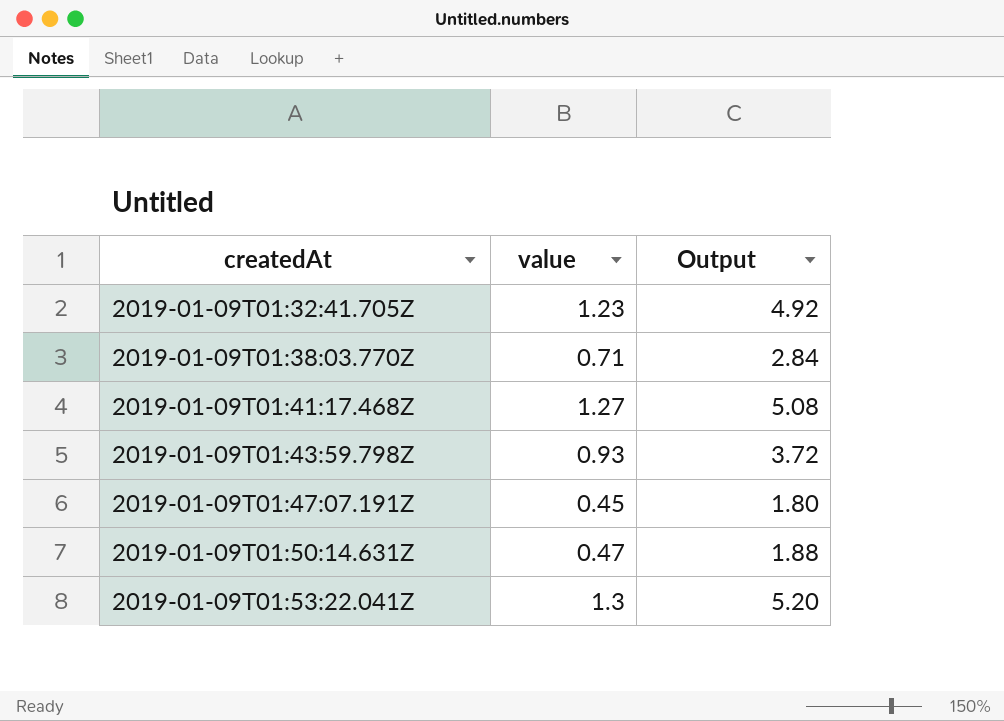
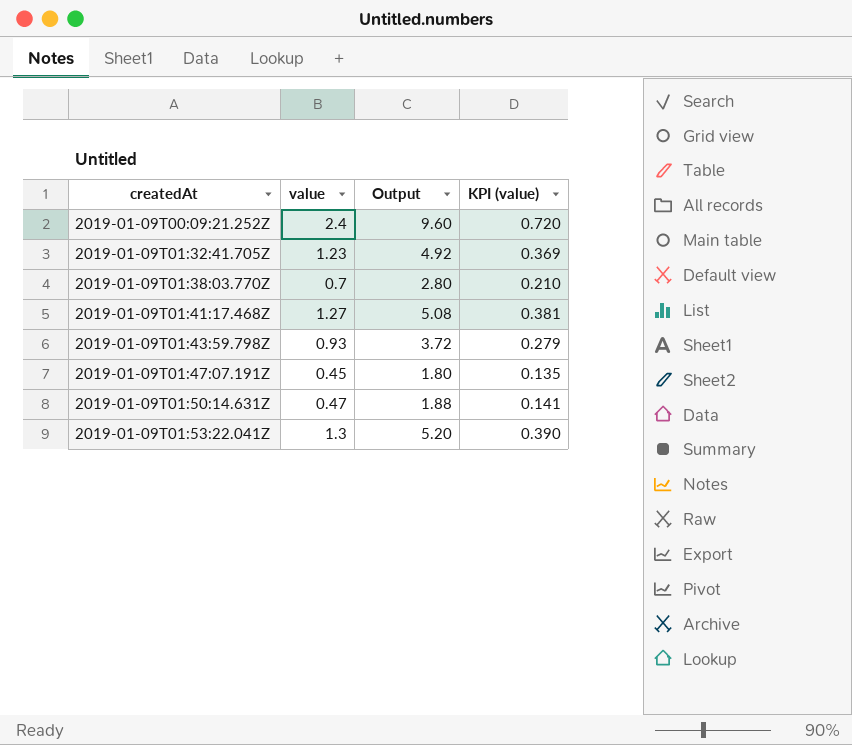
column KPI (value) | formula: none -> [value] * 0.3
row 2019-01-09T00:09:21.252Z: none -> 2.4 | 9.60 | 0.720
2019-01-09T01:38:03.770Z | value: 0.71 -> 0.7
2019-01-09T01:38:03.770Z | Output: 2.84 -> 2.80

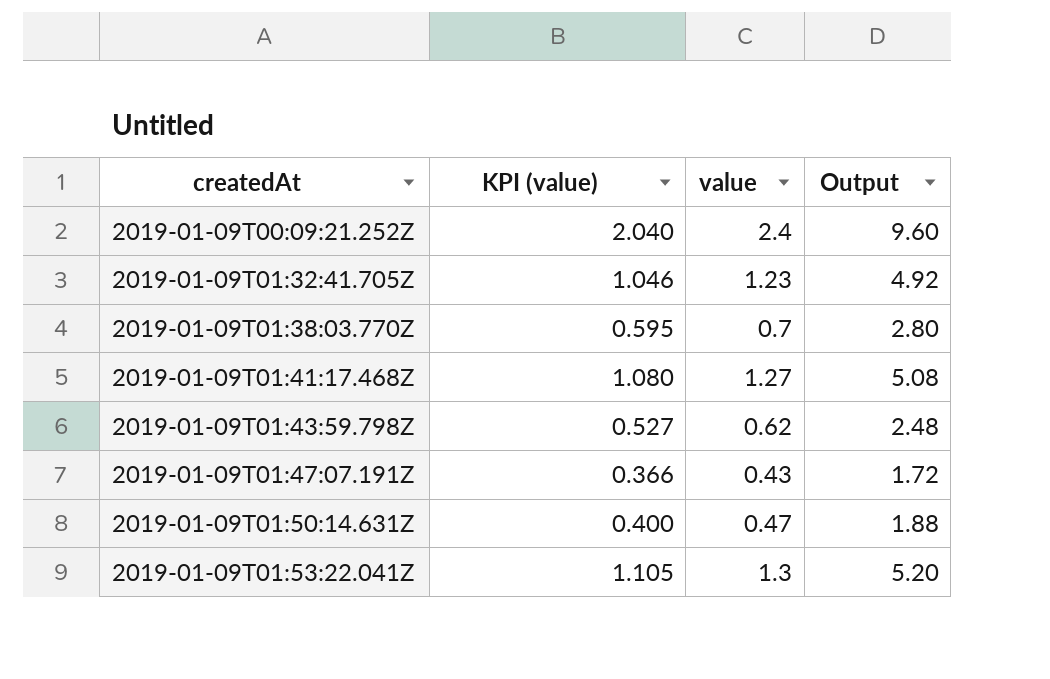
column KPI (value) | formula: [value] * 0.3 -> [value] * 0.85
column KPI (value) | position: 4 -> 2
2019-01-09T01:43:59.798Z | value: 0.93 -> 0.62
2019-01-09T01:43:59.798Z | Output: 3.72 -> 2.48
2019-01-09T01:47:07.191Z | value: 0.45 -> 0.43
2019-01-09T01:47:07.191Z | Output: 1.80 -> 1.72

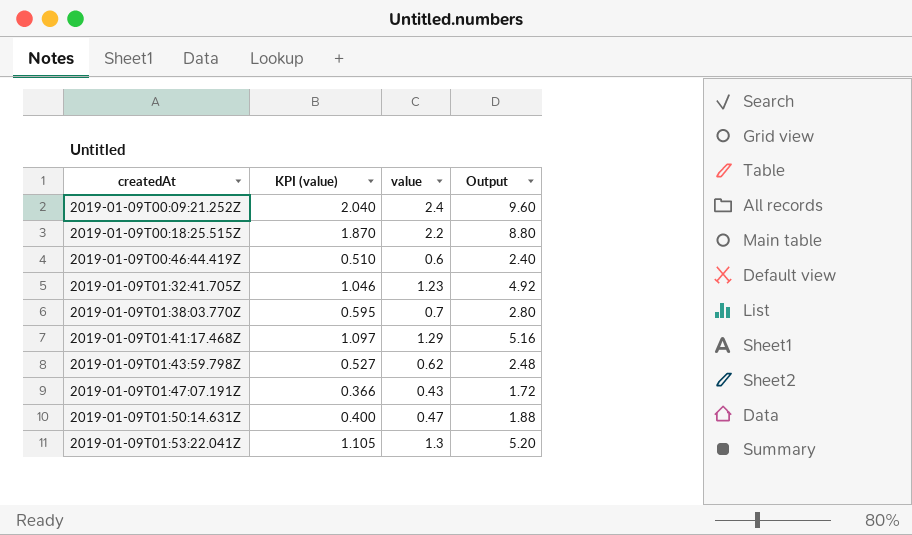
row 2019-01-09T00:18:25.515Z: none -> 1.870 | 2.2 | 8.80
row 2019-01-09T00:46:44.419Z: none -> 0.510 | 0.6 | 2.40
2019-01-09T01:41:17.468Z | KPI (value): 1.080 -> 1.097
2019-01-09T01:41:17.468Z | value: 1.27 -> 1.29
2019-01-09T01:41:17.468Z | Output: 5.08 -> 5.16

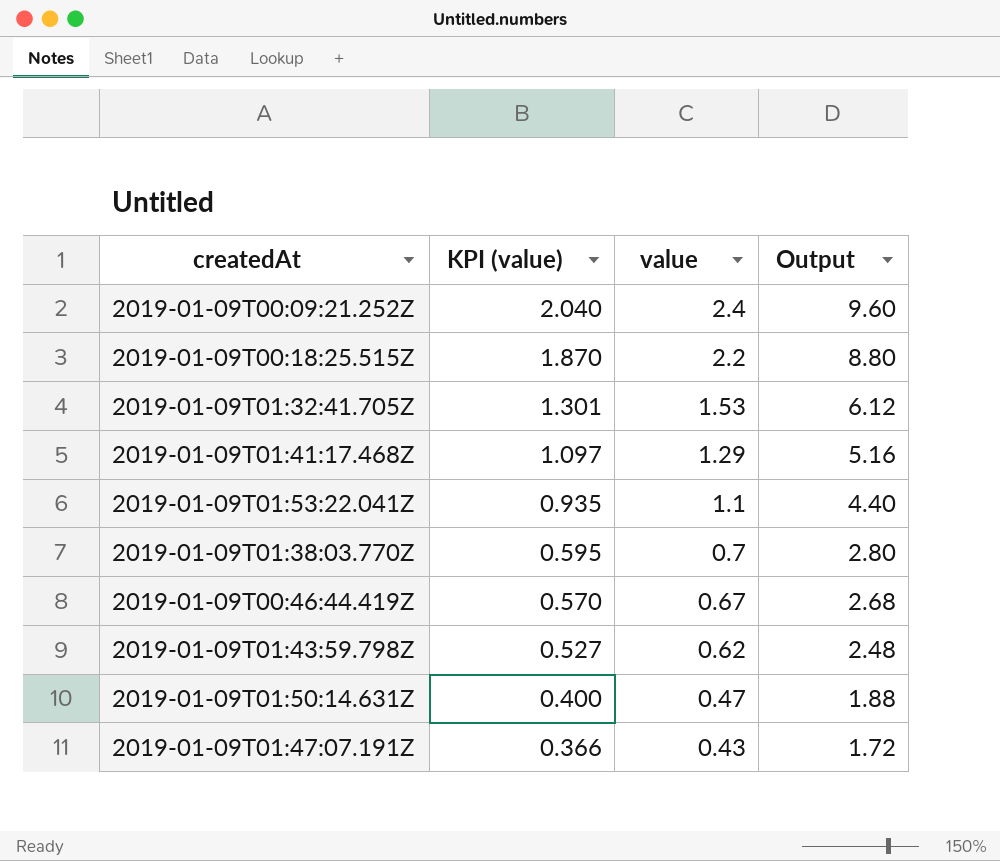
row order: createdAt ascending -> KPI (value) descending
2019-01-09T01:32:41.705Z | KPI (value): 1.046 -> 1.301
2019-01-09T01:32:41.705Z | value: 1.23 -> 1.53
2019-01-09T01:32:41.705Z | Output: 4.92 -> 6.12
2019-01-09T01:53:22.041Z | KPI (value): 1.105 -> 0.935
2019-01-09T01:53:22.041Z | value: 1.3 -> 1.1
2019-01-09T01:53:22.041Z | Output: 5.20 -> 4.40
2019-01-09T00:46:44.419Z | KPI (value): 0.510 -> 0.570
2019-01-09T00:46:44.419Z | value: 0.6 -> 0.67
2019-01-09T00:46:44.419Z | Output: 2.40 -> 2.68

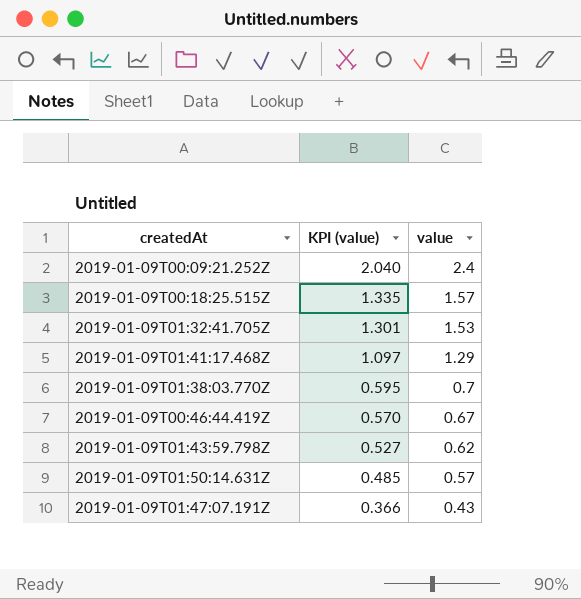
column Output | formula: [value] * 4 -> none
row 2019-01-09T01:53:22.041Z: 0.935 | 1.1 | 4.40 -> none
2019-01-09T00:18:25.515Z | KPI (value): 1.870 -> 1.335
2019-01-09T00:18:25.515Z | value: 2.2 -> 1.57
2019-01-09T01:50:14.631Z | KPI (value): 0.400 -> 0.485
2019-01-09T01:50:14.631Z | value: 0.47 -> 0.57

